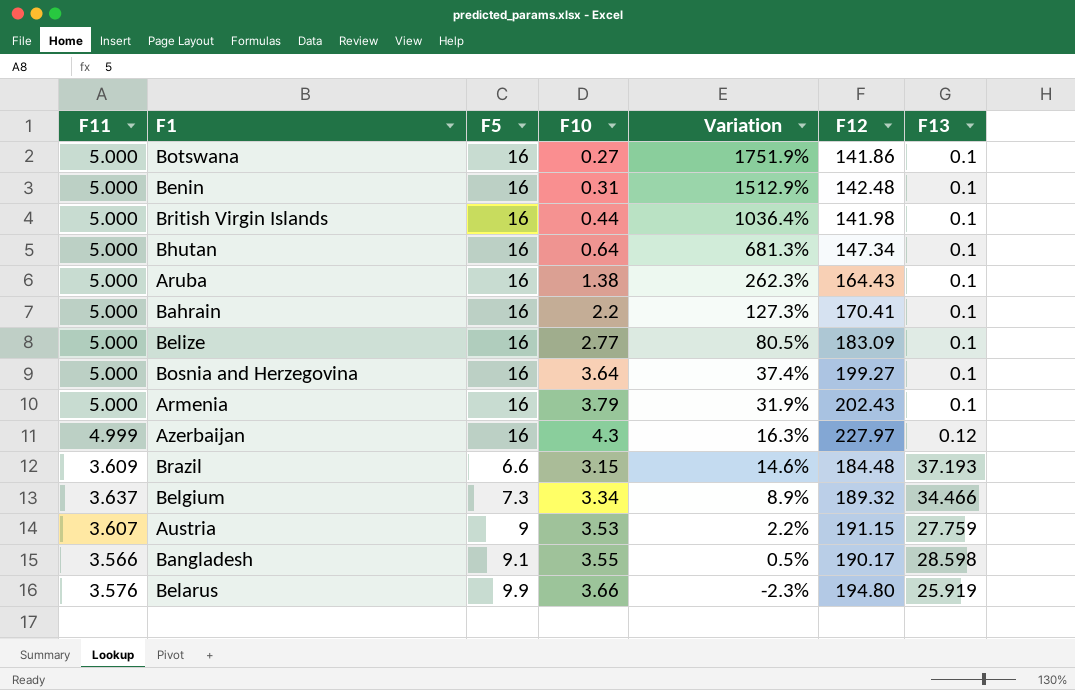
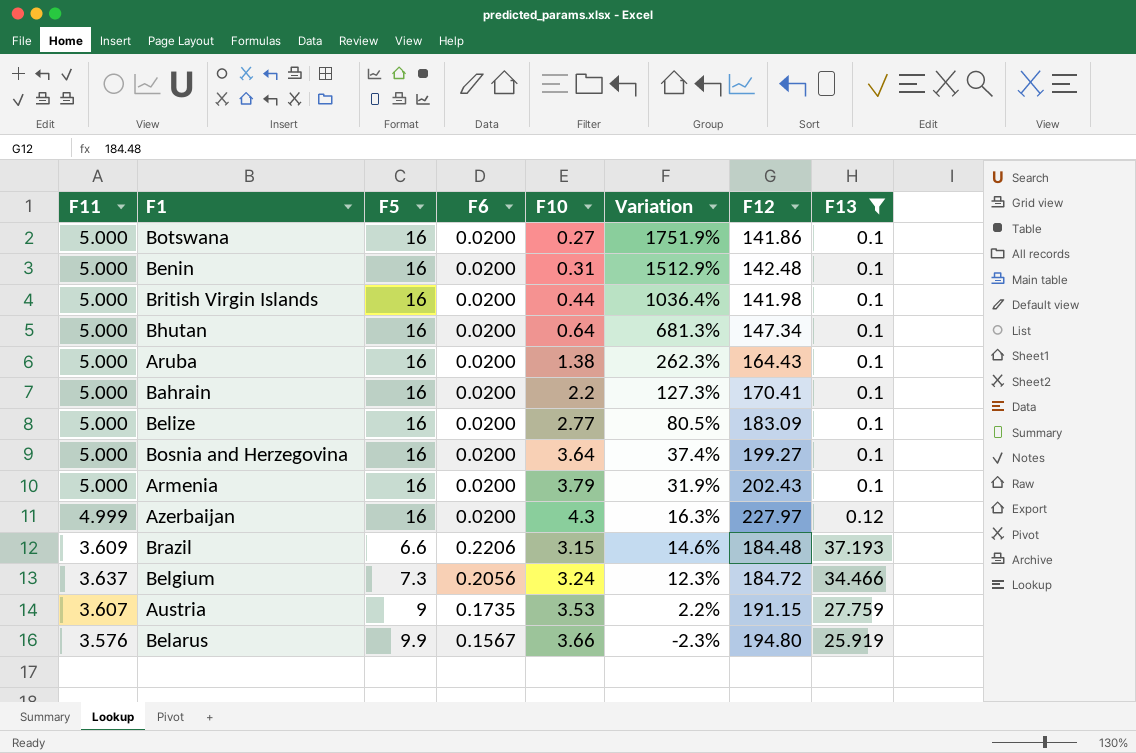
filter: none -> F13 != 28.598
column F6 | position: none -> 4
Belgium | F10: 3.34 -> 3.24
Belgium | Variation: 8.9% -> 12.3%
Belgium | F12: 189.32 -> 184.72

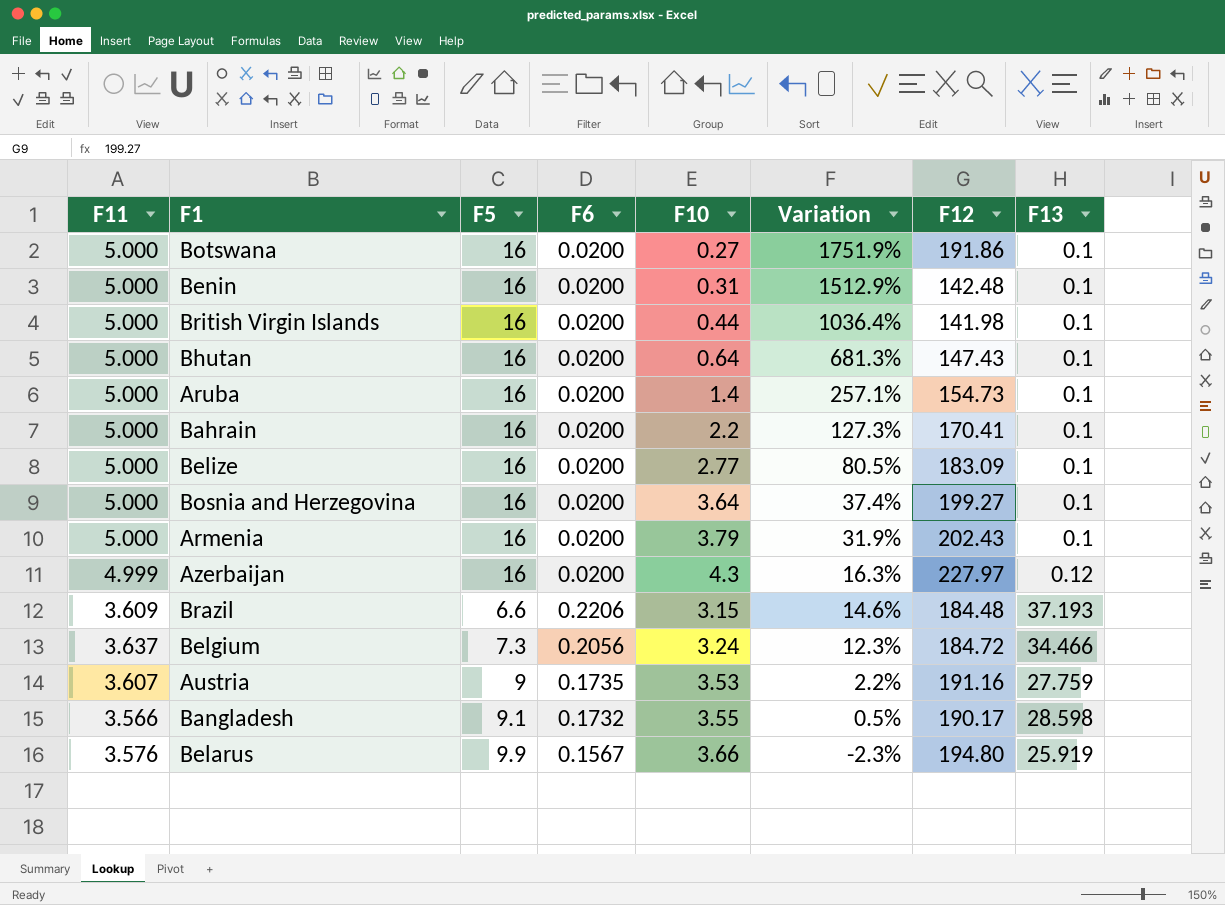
filter: F13 != 28.598 -> none
Botswana | F12: 141.86 -> 191.86
Bhutan | F12: 147.34 -> 147.43
Aruba | F10: 1.38 -> 1.4
Aruba | Variation: 262.3% -> 257.1%
Aruba | F12: 164.43 -> 154.73
Austria | F12: 191.15 -> 191.16

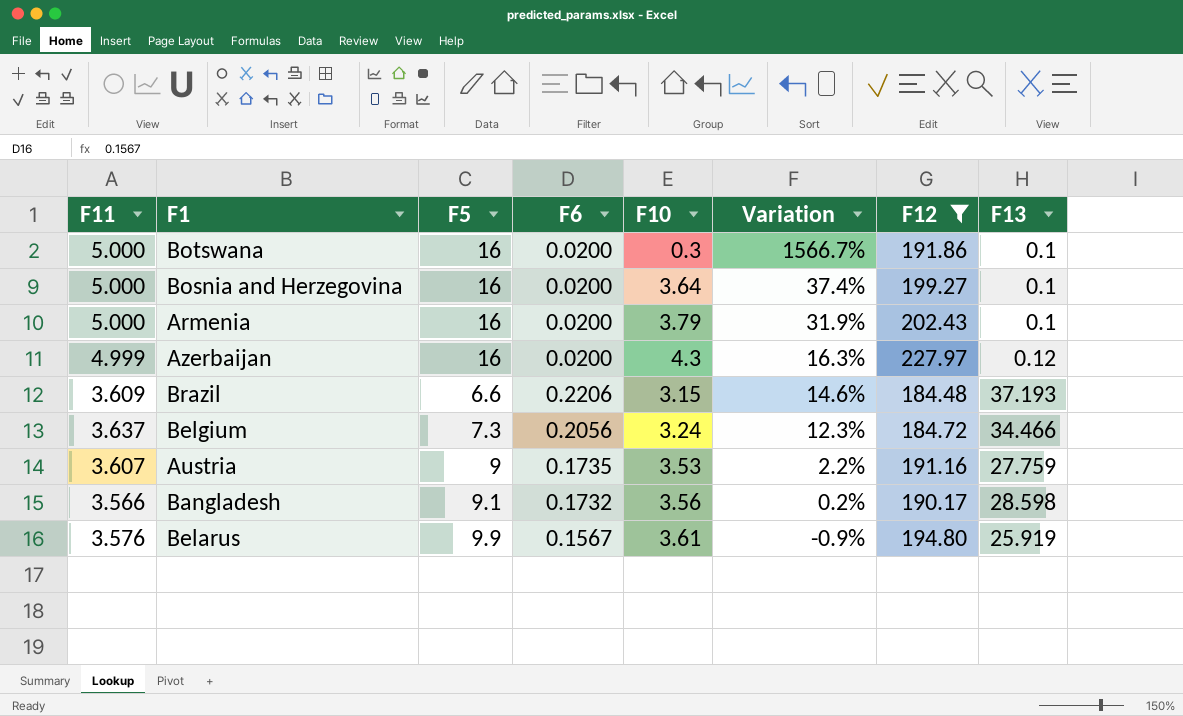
filter: none -> F12 >= 184.48
Botswana | F10: 0.27 -> 0.3
Botswana | Variation: 1751.9% -> 1566.7%
Bangladesh | F10: 3.55 -> 3.56
Bangladesh | Variation: 0.5% -> 0.2%
Belarus | F10: 3.66 -> 3.61
Belarus | Variation: -2.3% -> -0.9%

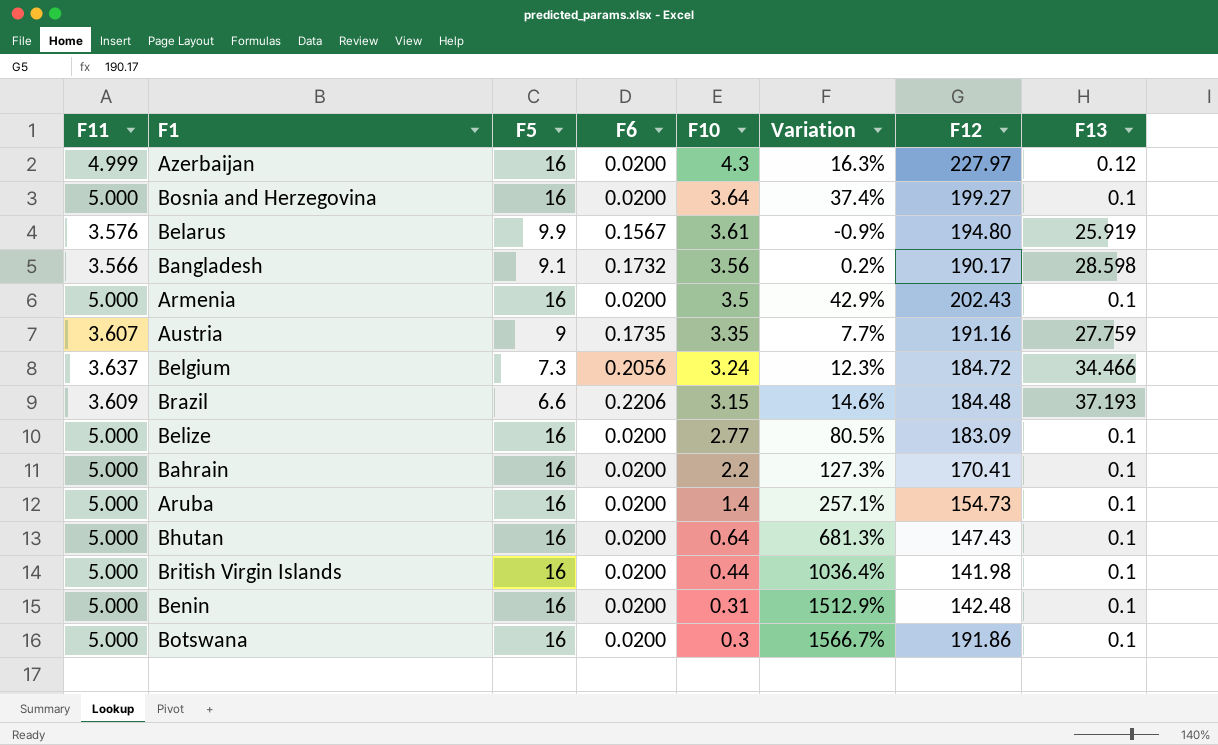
filter: F12 >= 184.48 -> none
row order: Variation descending -> F10 descending
Armenia | F10: 3.79 -> 3.5
Armenia | Variation: 31.9% -> 42.9%
Austria | F10: 3.53 -> 3.35
Austria | Variation: 2.2% -> 7.7%

